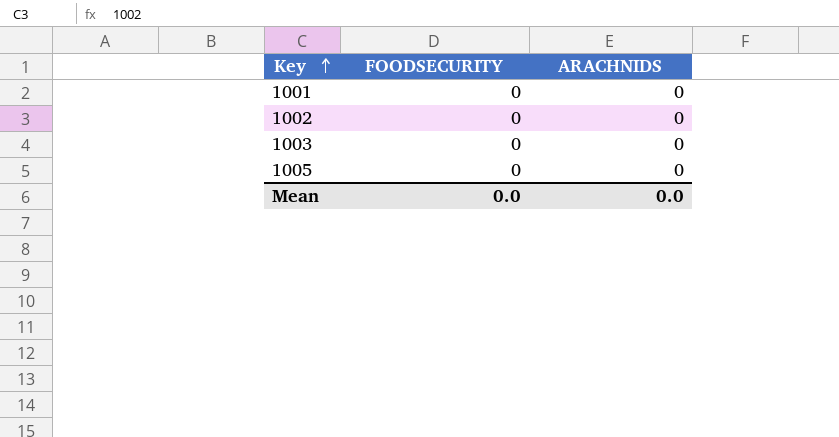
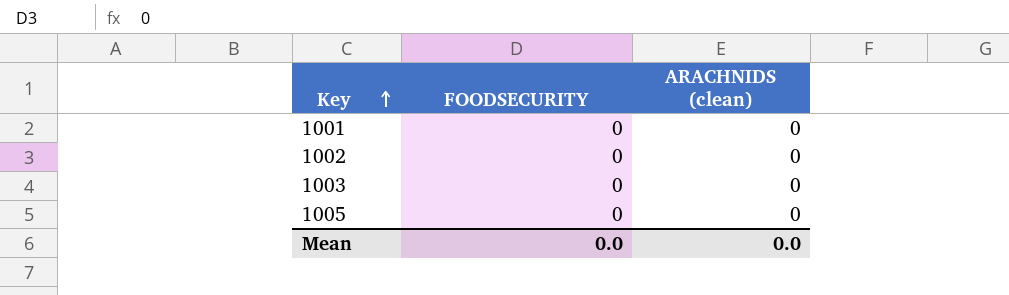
column name: ARACHNIDS -> ARACHNIDS (clean)

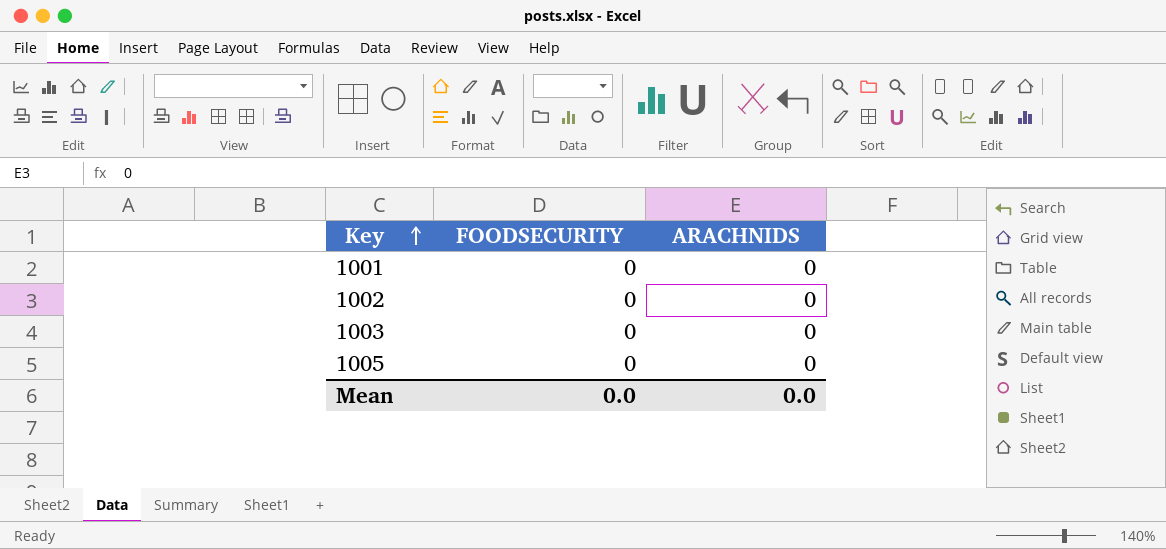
column name: ARACHNIDS (clean) -> ARACHNIDS

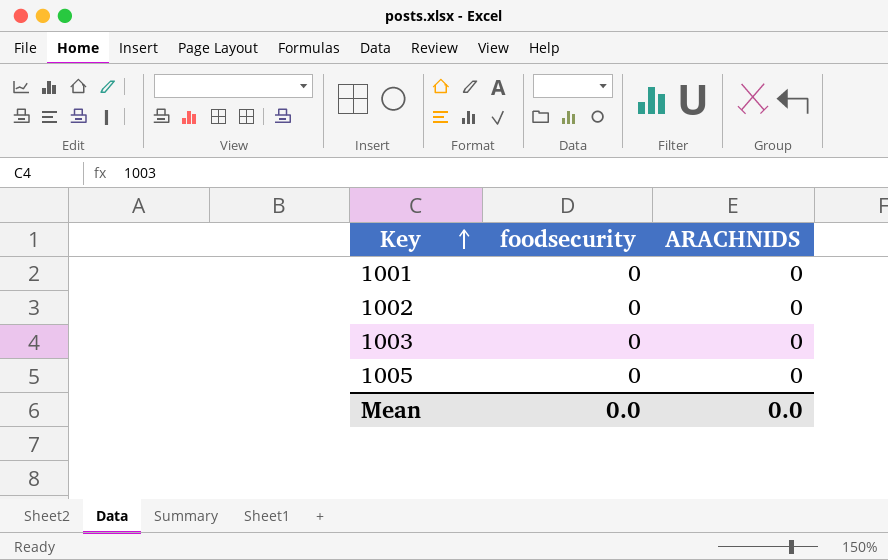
column name: FOODSECURITY -> foodsecurity

